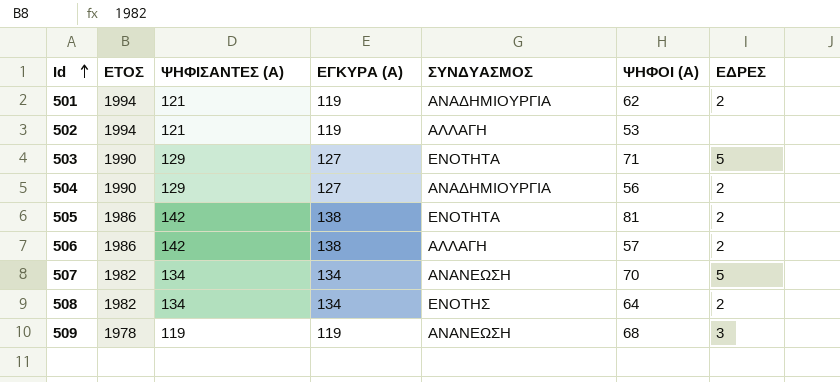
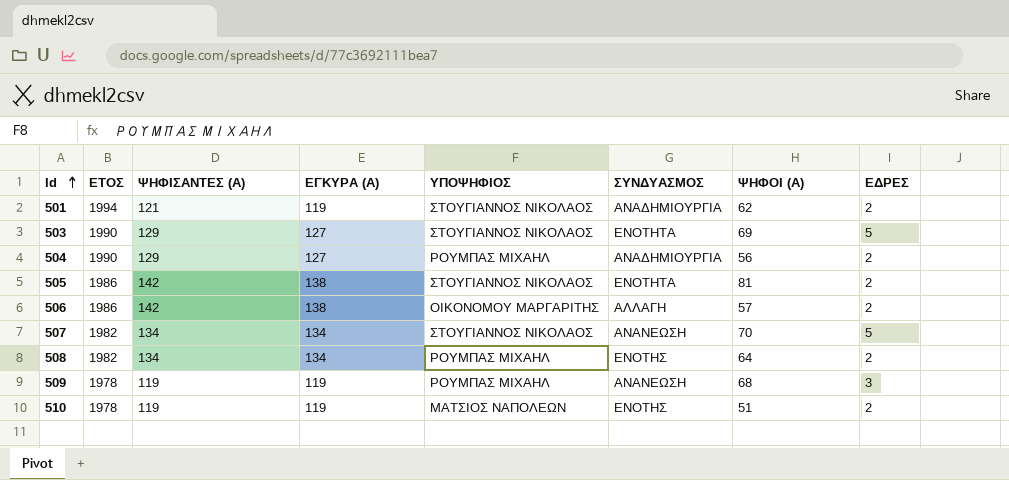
column ΥΠΟΨΗΦΙΟΣ | position: none -> 5
row 502: 1994 | 121 | 119 | ΑΛΛΑΓΗ | 53 | none -> none
503 | ΨΗΦΟΙ (Α): 71 -> 69
row 510: none -> 1978 | 119 | 119 | ΜΑΤΣΙΟΣ ΝΑΠΟΛΕΩΝ | ΕΝΟΤΗΣ | 51 | 2

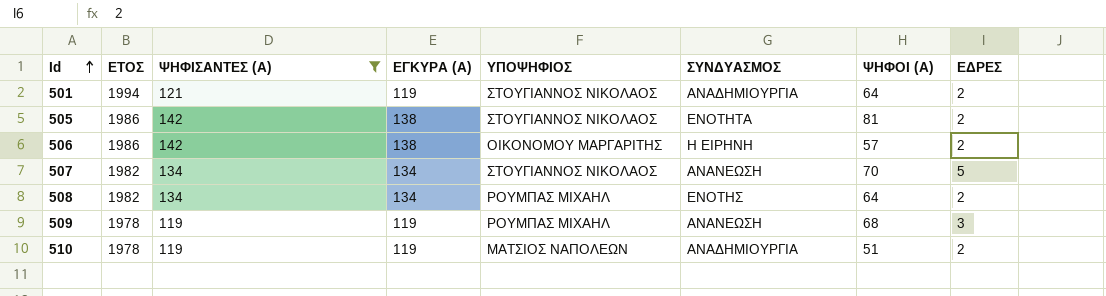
filter: none -> ΨΗΦΙΣΑΝΤΕΣ (Α) != 129
501 | ΨΗΦΟΙ (Α): 62 -> 64
506 | ΣΥΝΔΥΑΣΜΟΣ: ΑΛΛΑΓΗ -> Η ΕΙΡΗΝΗ
510 | ΣΥΝΔΥΑΣΜΟΣ: ΕΝΟΤΗΣ -> ΑΝΑΔΗΜΙΟΥΡΓΙΑ

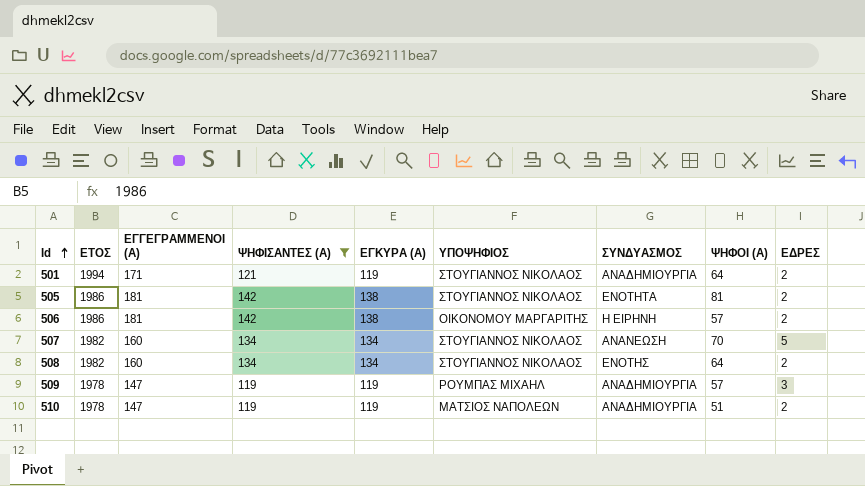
column ΕΓΓΕΓΡΑΜΜΕΝΟΙ (Α) | position: none -> 3
508 | ΥΠΟΨΗΦΙΟΣ: ΡΟΥΜΠΑΣ ΜΙΧΑΗΛ -> ΣΤΟΥΓΙΑΝΝΟΣ ΝΙΚΟΛΑΟΣ
509 | ΣΥΝΔΥΑΣΜΟΣ: ΑΝΑΝΕΩΣΗ -> ΑΝΑΔΗΜΙΟΥΡΓΙΑ
509 | ΨΗΦΟΙ (Α): 68 -> 57

